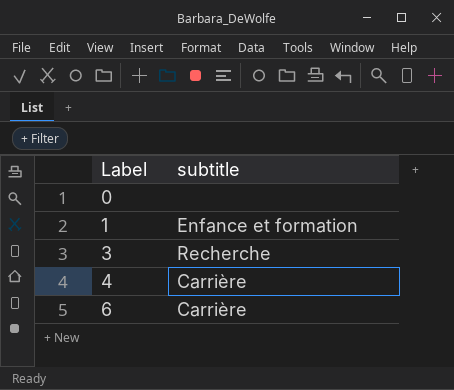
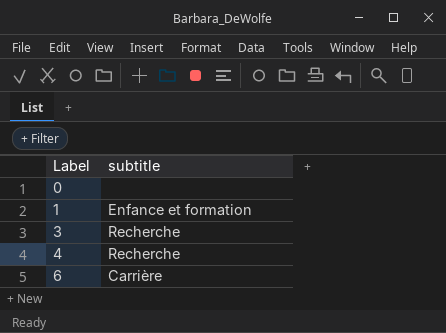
4 | subtitle: Carrière -> Recherche

